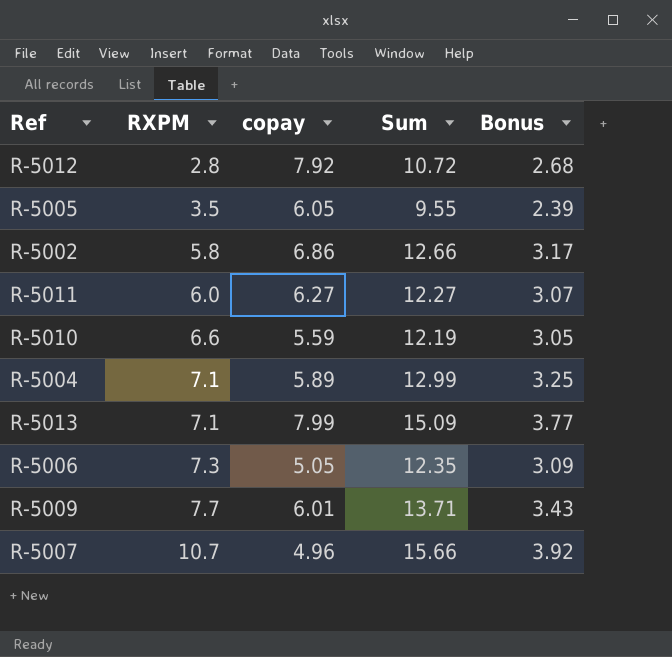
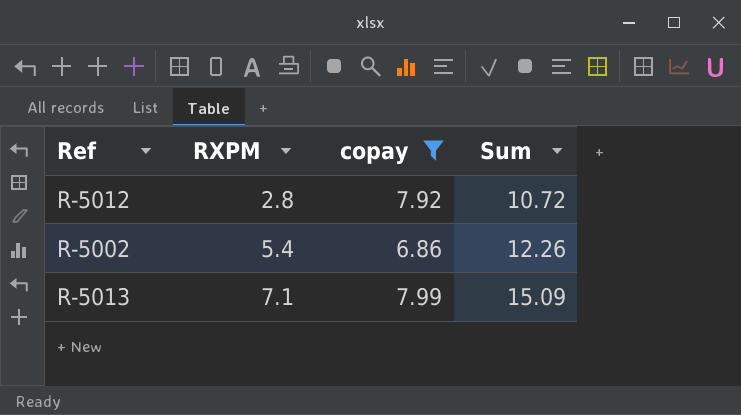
filter: none -> copay >= 6.86
column Bonus | formula: [Sum] * 0.25 -> none
R-5002 | RXPM: 5.8 -> 5.4
R-5002 | Sum: 12.66 -> 12.26

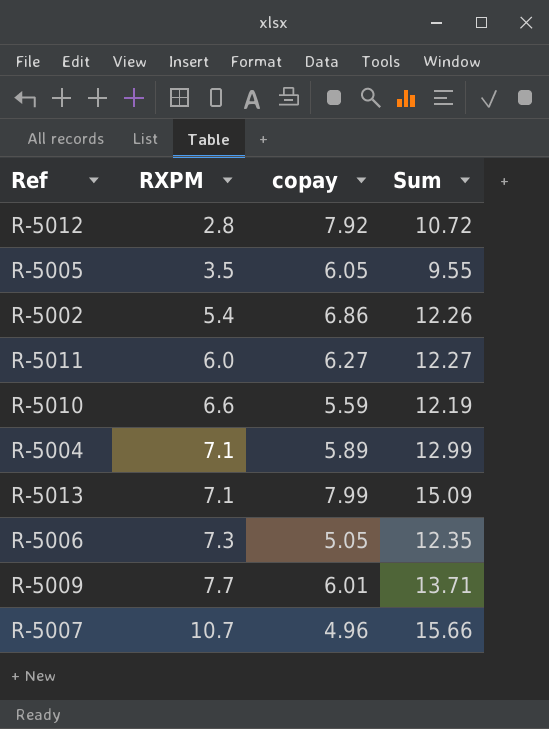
filter: copay >= 6.86 -> none

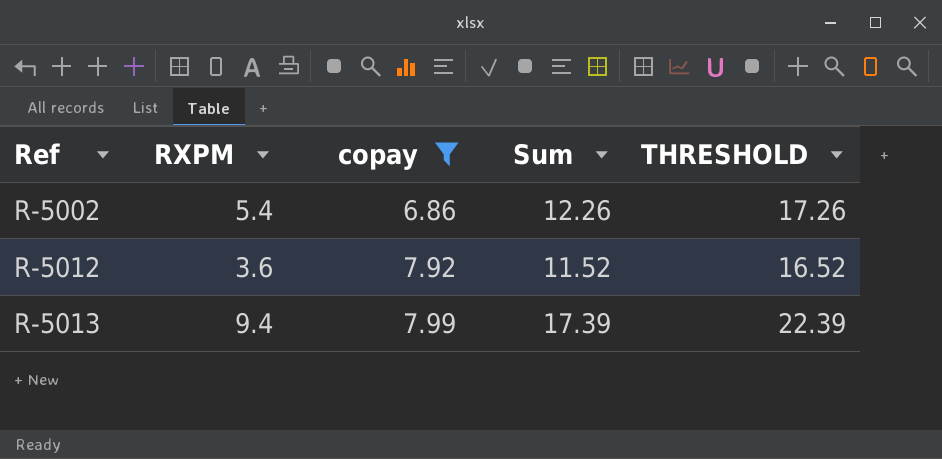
filter: none -> copay >= 6.86
row order: RXPM ascending -> Ref ascending
column THRESHOLD | formula: none -> [Sum] + 5
R-5012 | RXPM: 2.8 -> 3.6
R-5012 | Sum: 10.72 -> 11.52
R-5013 | RXPM: 7.1 -> 9.4
R-5013 | Sum: 15.09 -> 17.39

